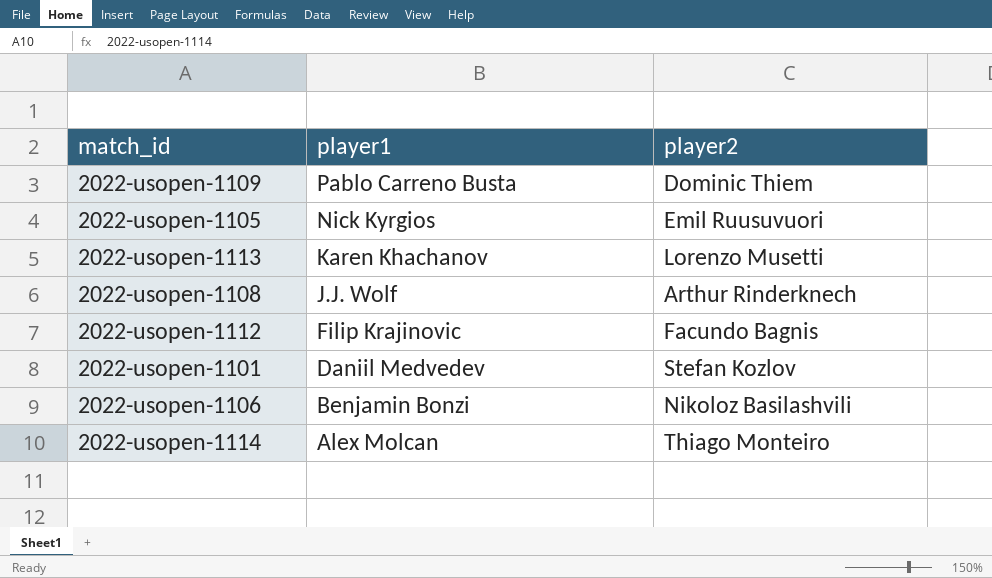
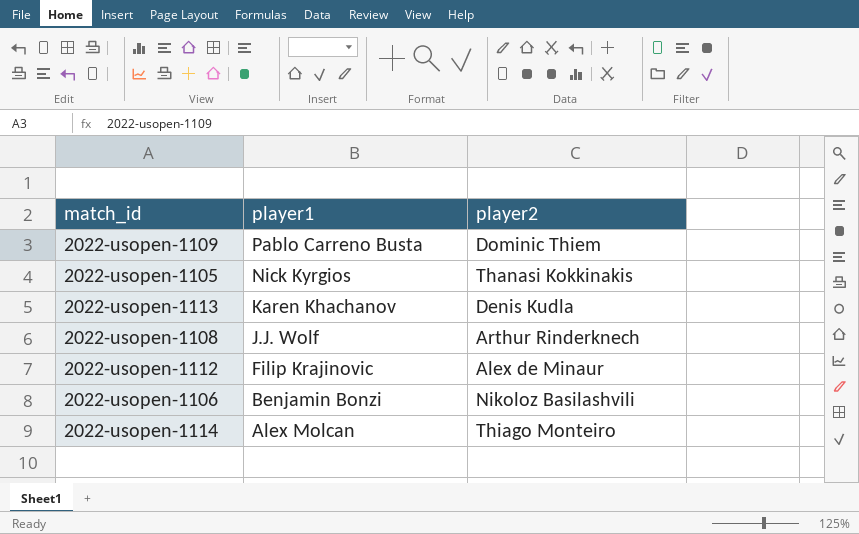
row 2022-usopen-1101: Daniil Medvedev | Stefan Kozlov -> none
2022-usopen-1105 | player2: Emil Ruusuvuori -> Thanasi Kokkinakis
2022-usopen-1113 | player2: Lorenzo Musetti -> Denis Kudla
2022-usopen-1112 | player2: Facundo Bagnis -> Alex de Minaur

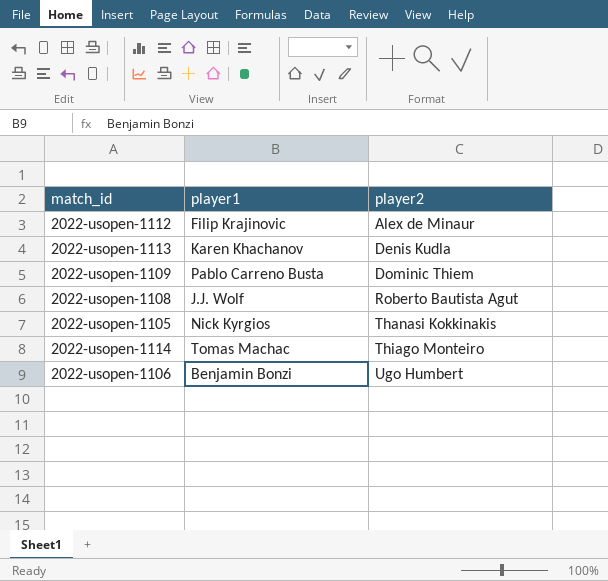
row order: player1 descending -> player2 ascending
2022-usopen-1108 | player2: Arthur Rinderknech -> Roberto Bautista Agut
2022-usopen-1114 | player1: Alex Molcan -> Tomas Machac
2022-usopen-1106 | player2: Nikoloz Basilashvili -> Ugo Humbert

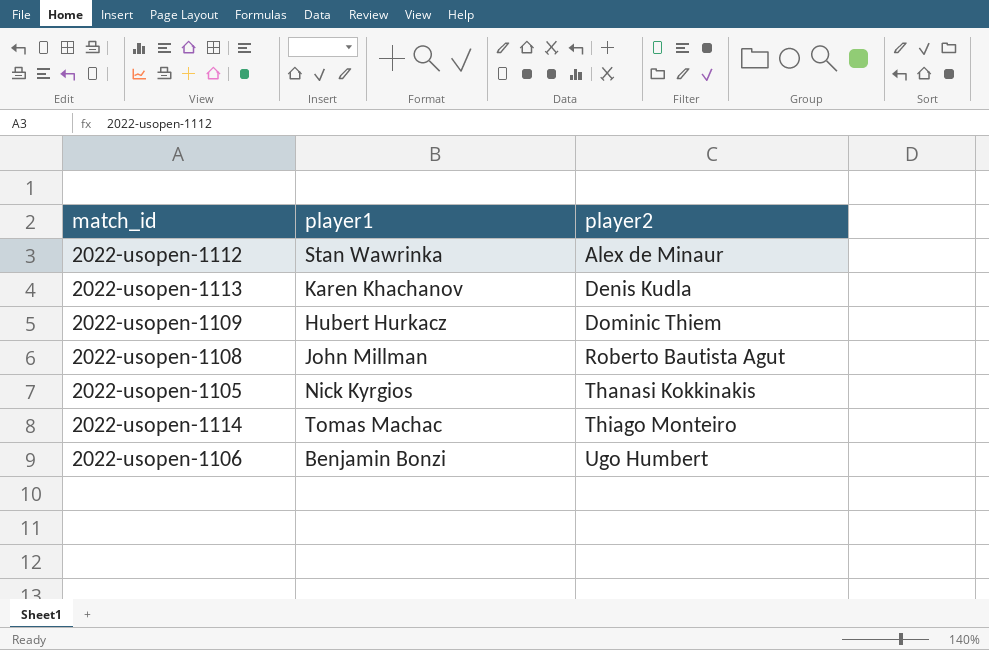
2022-usopen-1112 | player1: Filip Krajinovic -> Stan Wawrinka
2022-usopen-1109 | player1: Pablo Carreno Busta -> Hubert Hurkacz
2022-usopen-1108 | player1: J.J. Wolf -> John Millman

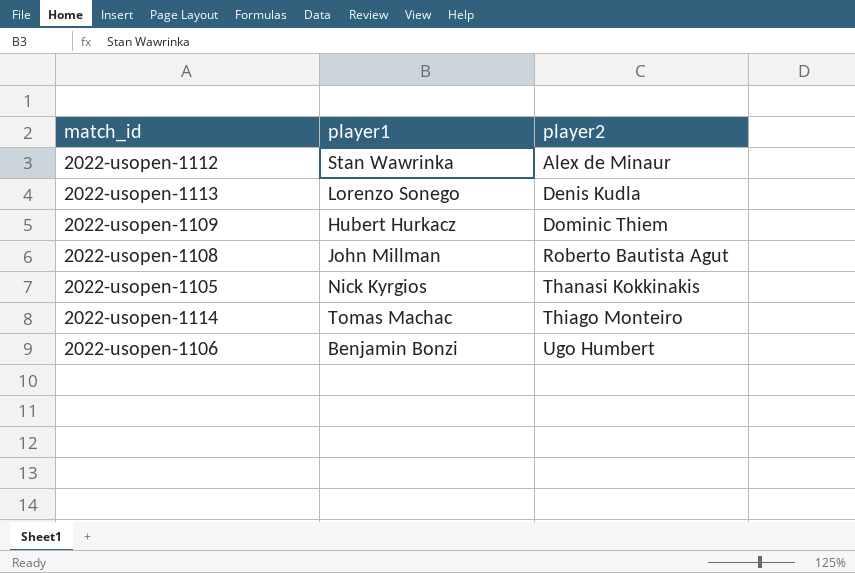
2022-usopen-1113 | player1: Karen Khachanov -> Lorenzo Sonego

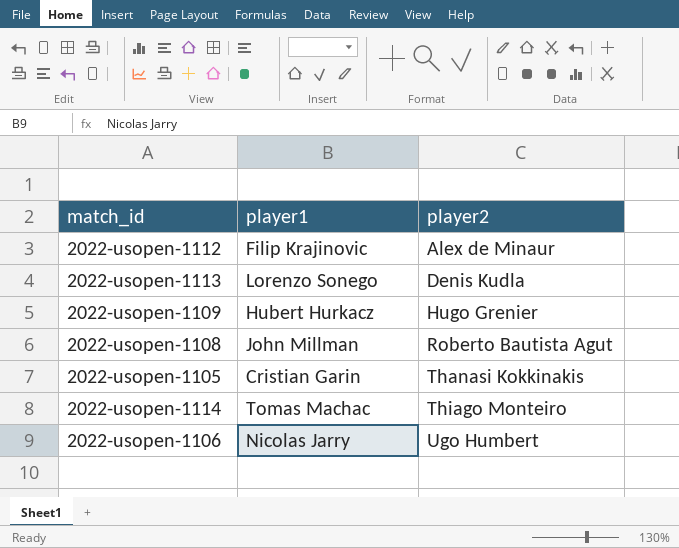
2022-usopen-1112 | player1: Stan Wawrinka -> Filip Krajinovic
2022-usopen-1109 | player2: Dominic Thiem -> Hugo Grenier
2022-usopen-1105 | player1: Nick Kyrgios -> Cristian Garin
2022-usopen-1106 | player1: Benjamin Bonzi -> Nicolas Jarry

